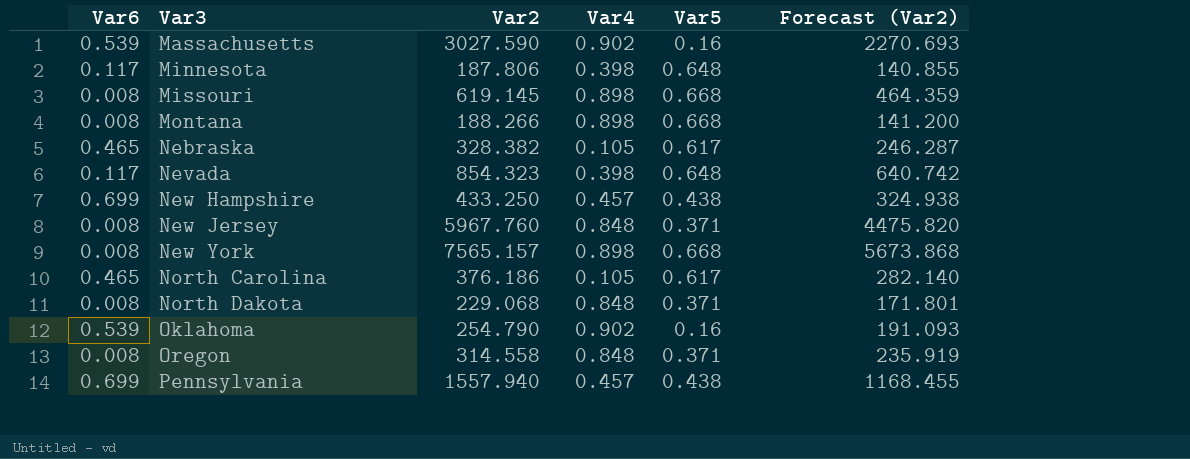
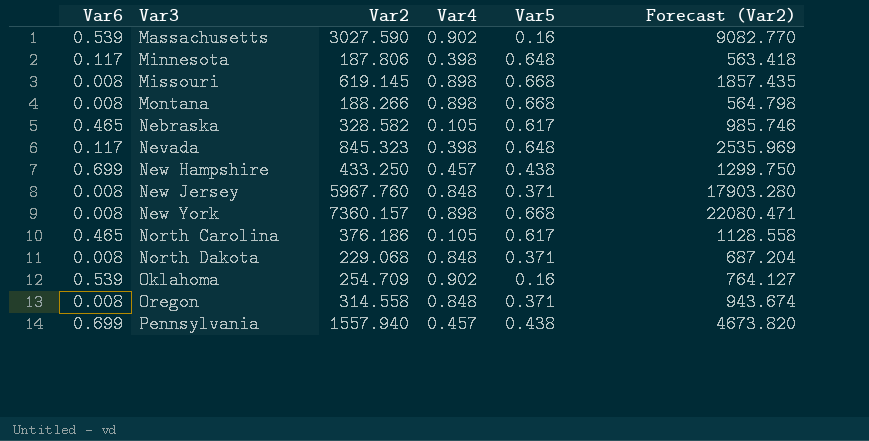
column Forecast (Var2) | formula: [Var2] * 0.75 -> [Var2] * 3
Nebraska | Var2: 328.382 -> 328.582
Nevada | Var2: 854.323 -> 845.323
New York | Var2: 7565.157 -> 7360.157
Oklahoma | Var2: 254.790 -> 254.709

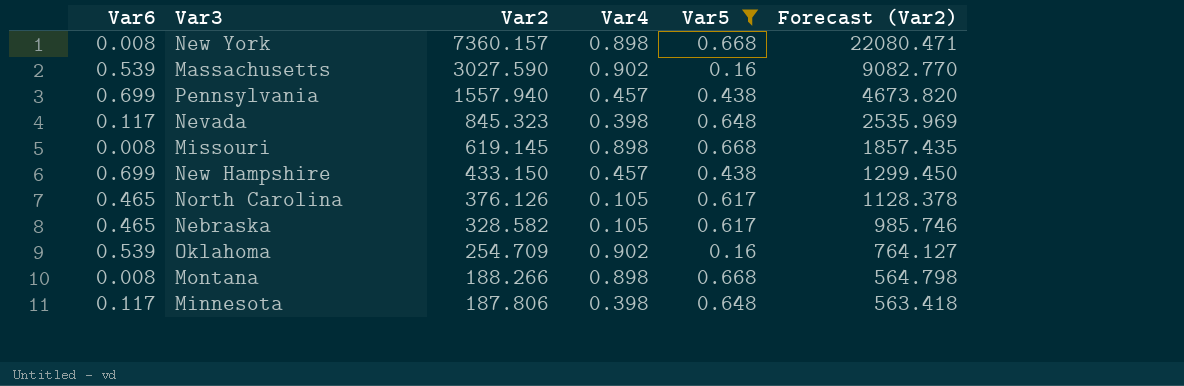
filter: none -> Var5 != 0.371
row order: Var3 ascending -> Var2 descending
New Hampshire | Var2: 433.250 -> 433.150
New Hampshire | Forecast (Var2): 1299.750 -> 1299.450
North Carolina | Var2: 376.186 -> 376.126
North Carolina | Forecast (Var2): 1128.558 -> 1128.378

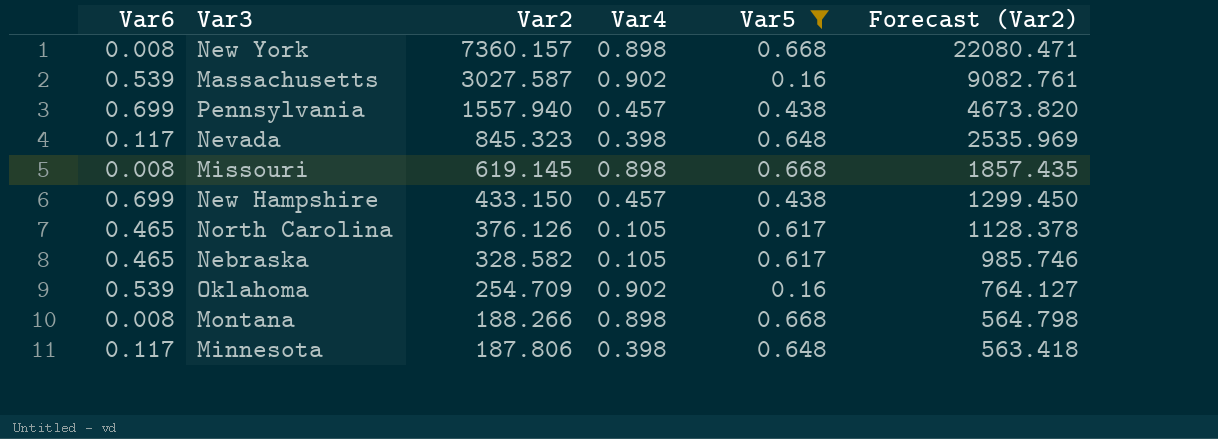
Massachusetts | Var2: 3027.590 -> 3027.587
Massachusetts | Forecast (Var2): 9082.770 -> 9082.761

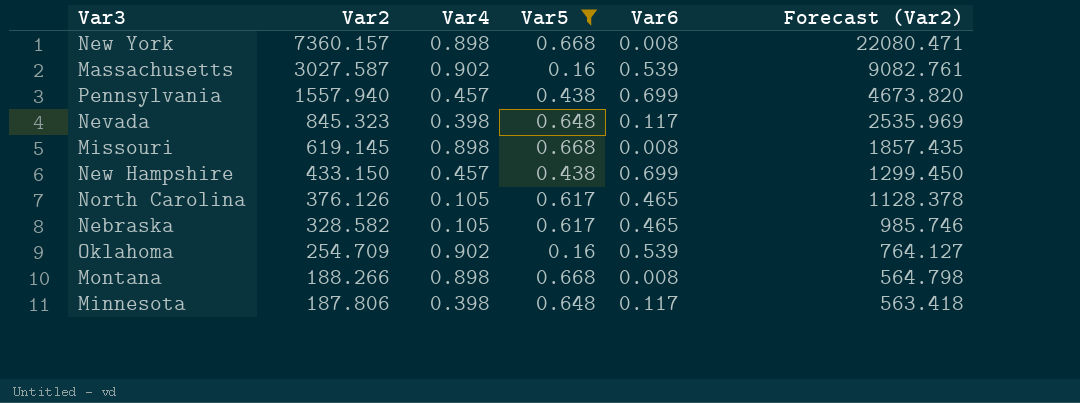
column Var6 | position: 1 -> 5

